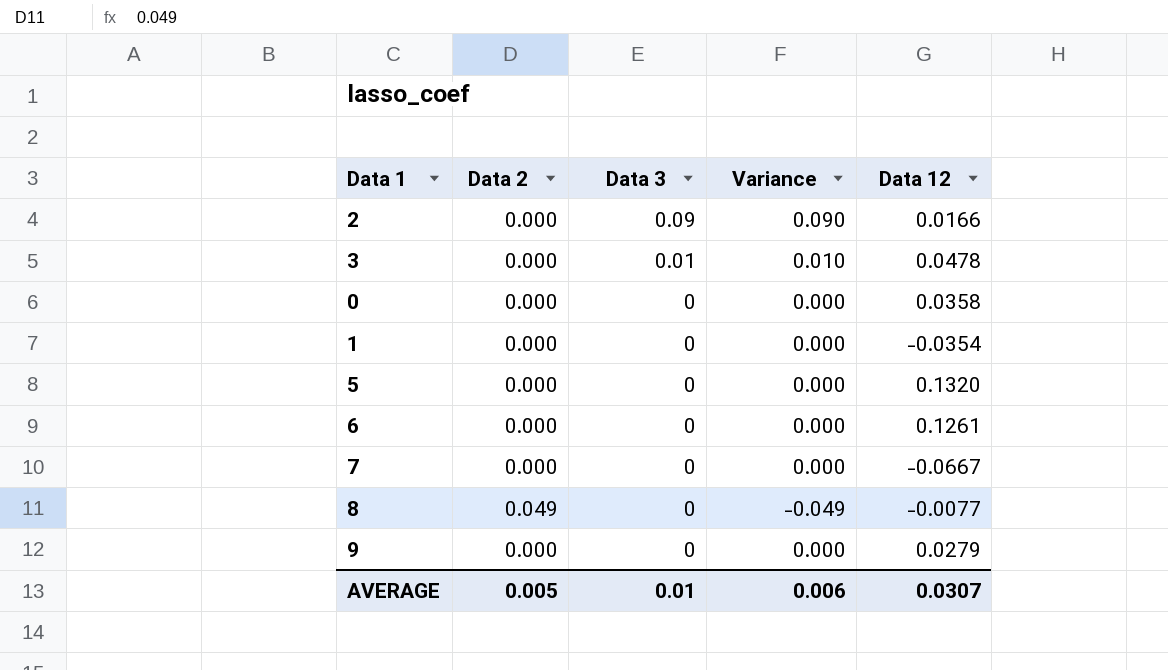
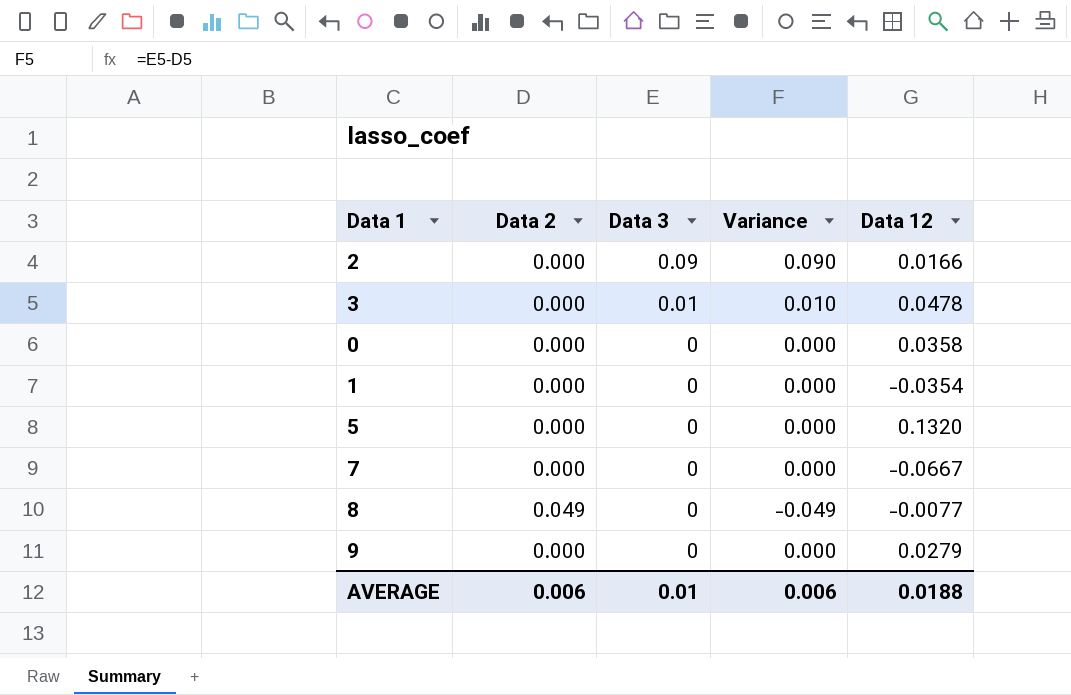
row 6: 0.000 | 0 | 0.000 | 0.1261 -> none
AVERAGE | Data 2: 0.005 -> 0.006
AVERAGE | Data 12: 0.0307 -> 0.0188

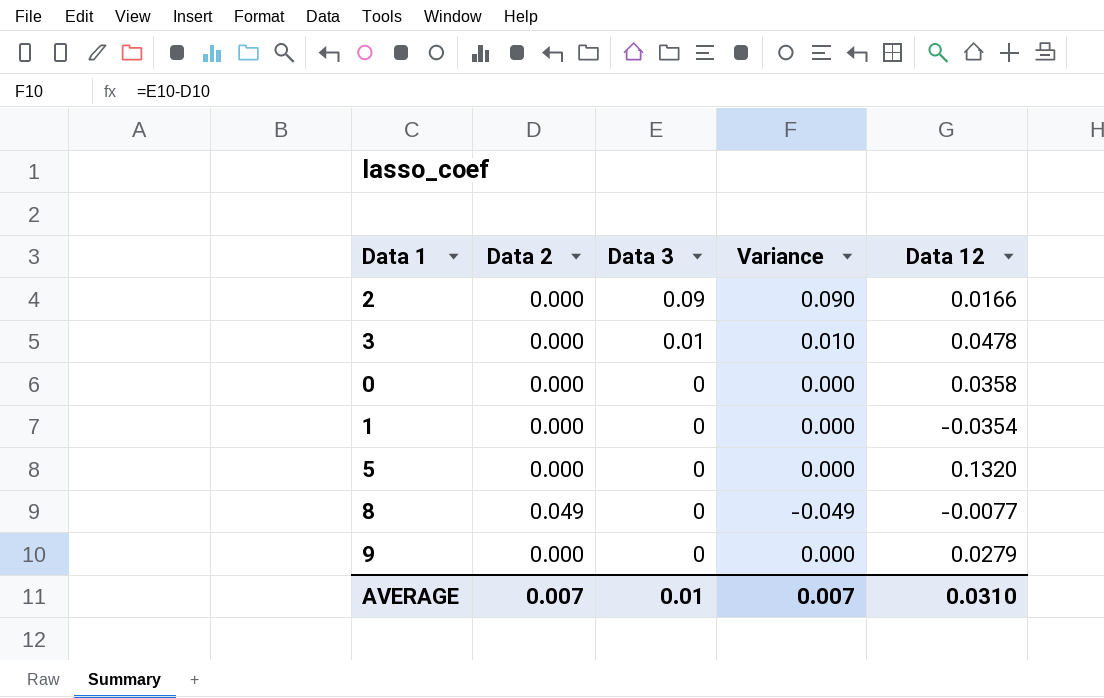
row 7: 0.000 | 0 | 0.000 | -0.0667 -> none
AVERAGE | Data 2: 0.006 -> 0.007
AVERAGE | Variance: 0.006 -> 0.007
AVERAGE | Data 12: 0.0188 -> 0.0310

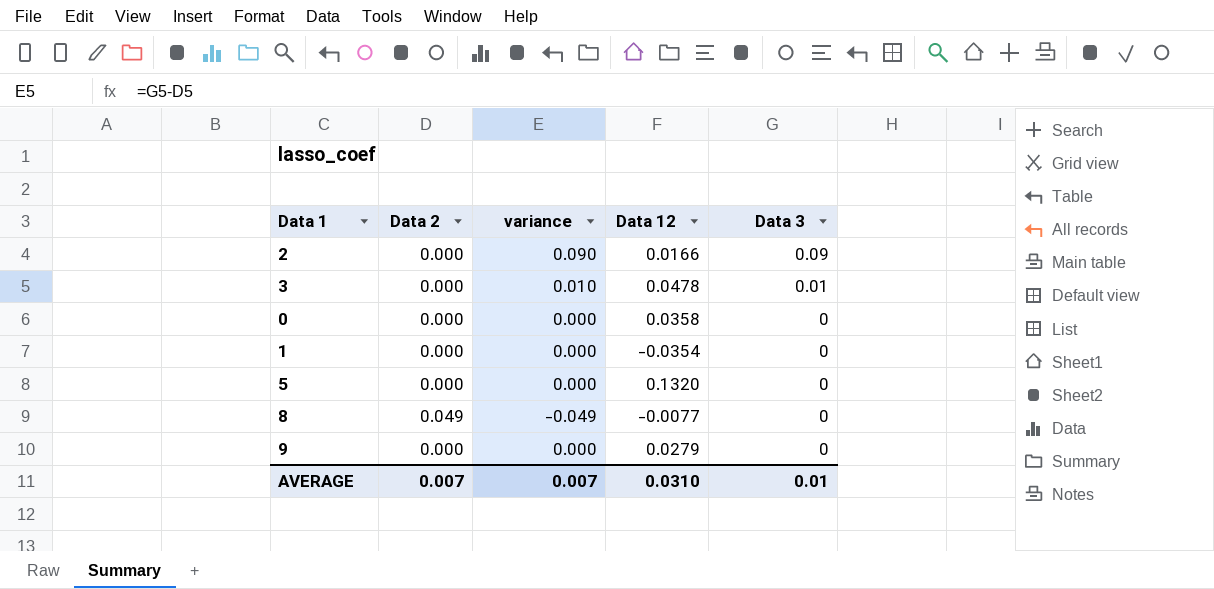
column name: Variance -> variance
column Data 3 | position: 3 -> 5

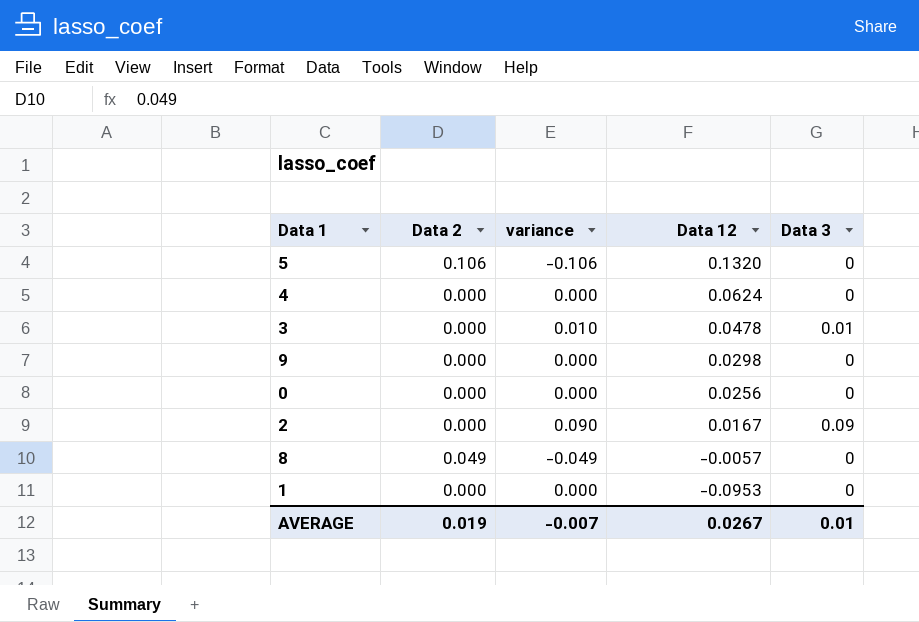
row order: Data 3 descending -> Data 12 descending
5 | Data 2: 0.000 -> 0.106
5 | variance: 0.000 -> -0.106
row 4: none -> 0.000 | 0.000 | 0.0624 | 0
9 | Data 12: 0.0279 -> 0.0298
0 | Data 12: 0.0358 -> 0.0256
2 | Data 12: 0.0166 -> 0.0167
8 | Data 12: -0.0077 -> -0.0057
1 | Data 12: -0.0354 -> -0.0953
AVERAGE | Data 2: 0.007 -> 0.019
AVERAGE | variance: 0.007 -> -0.007
AVERAGE | Data 12: 0.0310 -> 0.0267

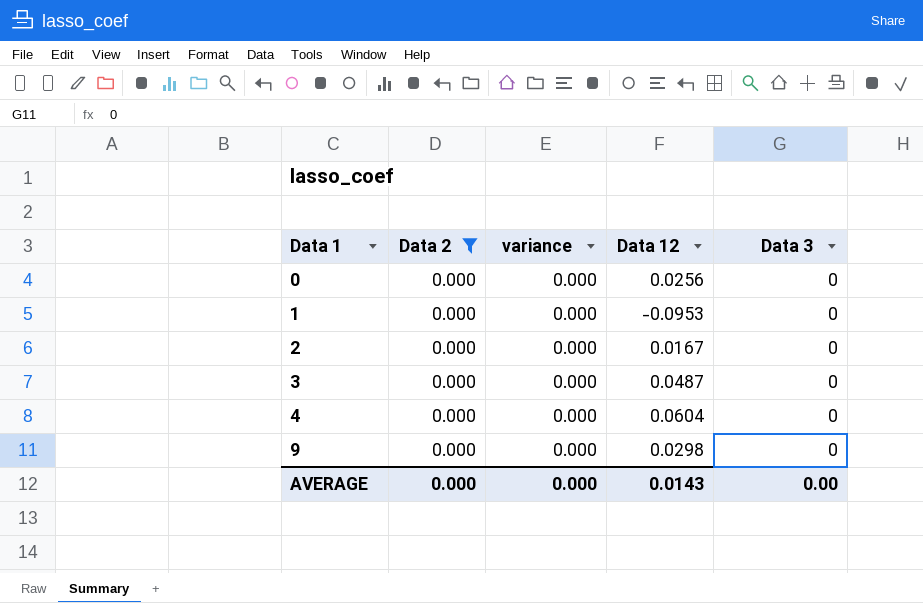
filter: none -> Data 2 = 0.000
row order: Data 12 descending -> Data 1 ascending
2 | variance: 0.090 -> 0.000
2 | Data 3: 0.09 -> 0
3 | variance: 0.010 -> 0.000
3 | Data 12: 0.0478 -> 0.0487
3 | Data 3: 0.01 -> 0
4 | Data 12: 0.0624 -> 0.0604
AVERAGE | Data 2: 0.019 -> 0.000
AVERAGE | variance: -0.007 -> 0.000
AVERAGE | Data 12: 0.0267 -> 0.0143
AVERAGE | Data 3: 0.01 -> 0.00

